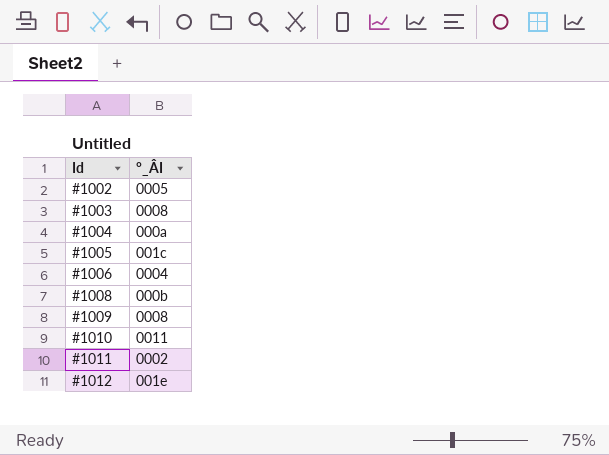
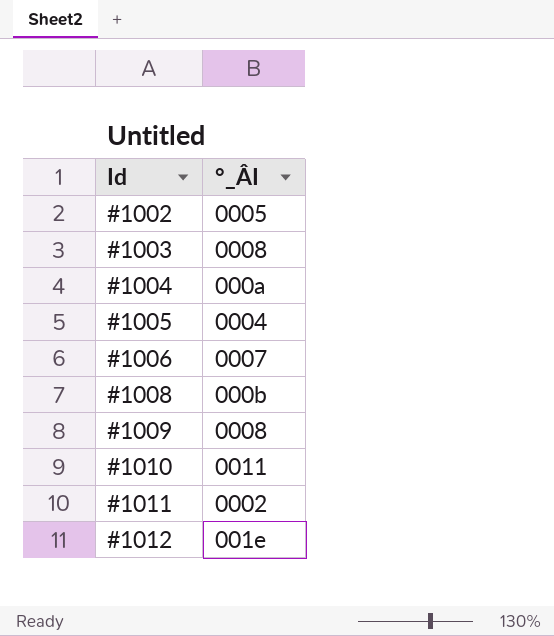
#1005 | °_ÂI: 001c -> 0004
#1006 | °_ÂI: 0004 -> 0007

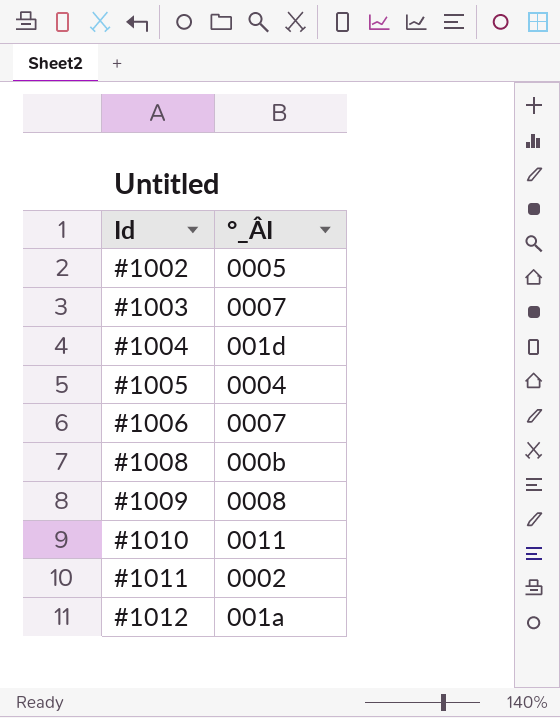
#1003 | °_ÂI: 0008 -> 0007
#1004 | °_ÂI: 000a -> 001d
#1012 | °_ÂI: 001e -> 001a

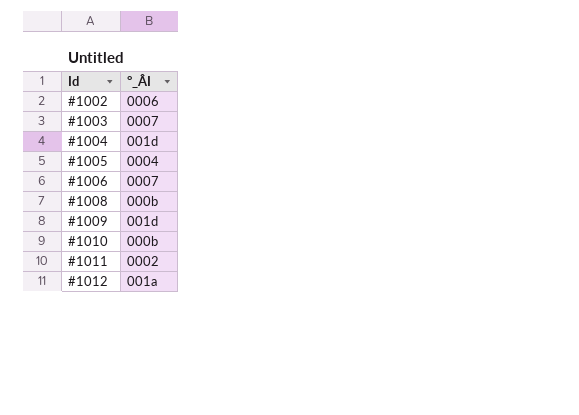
#1002 | °_ÂI: 0005 -> 0006
#1009 | °_ÂI: 0008 -> 001d
#1010 | °_ÂI: 0011 -> 000b

